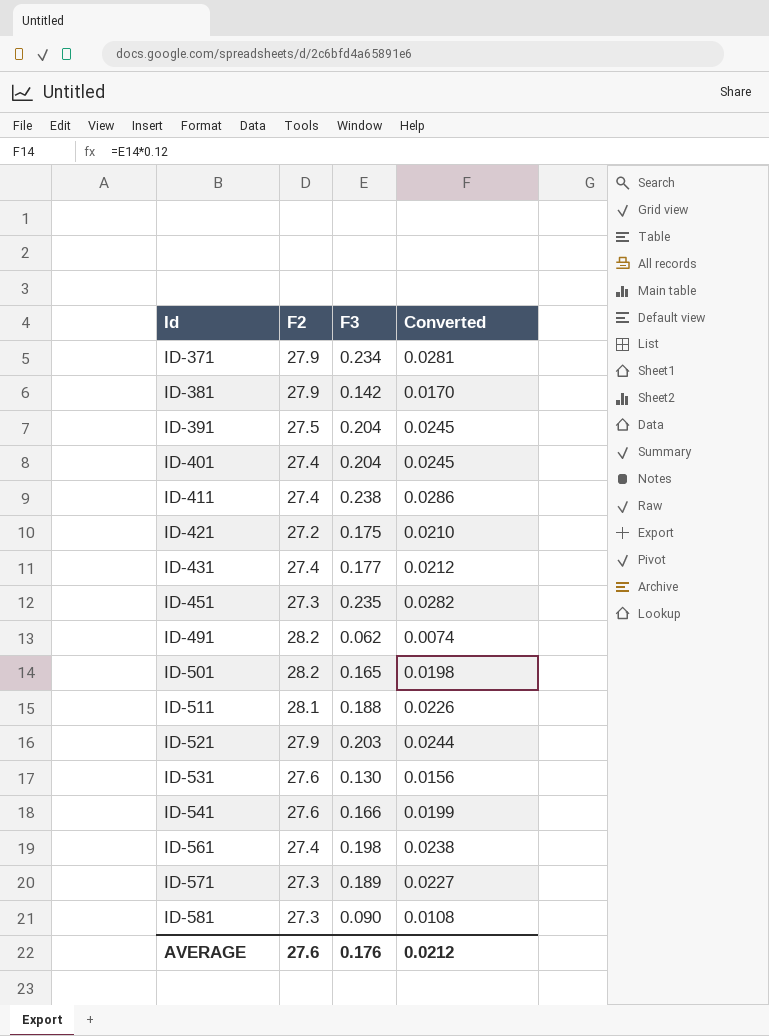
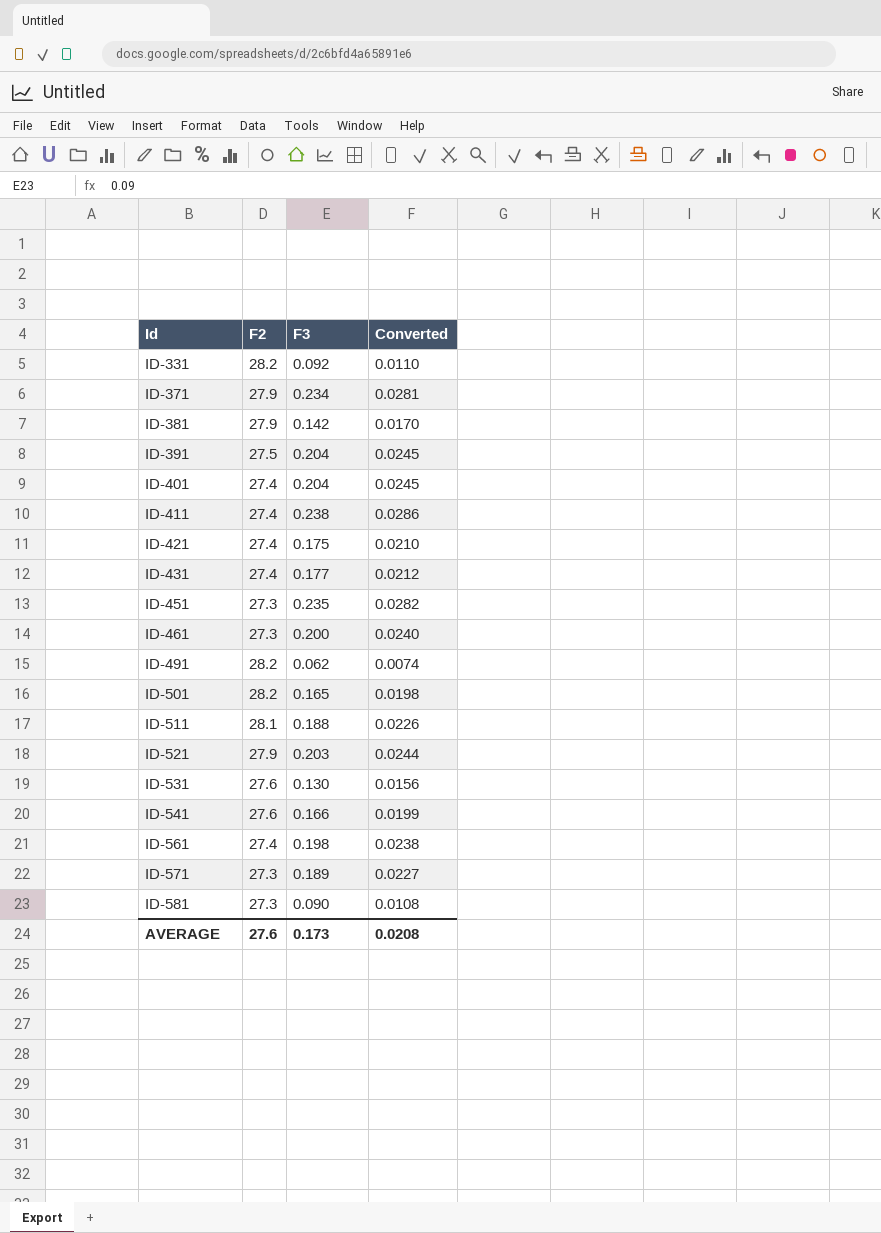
row ID-331: none -> 28.2 | 0.092 | 0.0110
ID-421 | F2: 27.2 -> 27.4
row ID-461: none -> 27.3 | 0.200 | 0.0240
AVERAGE | F3: 0.176 -> 0.173
AVERAGE | Converted: 0.0212 -> 0.0208

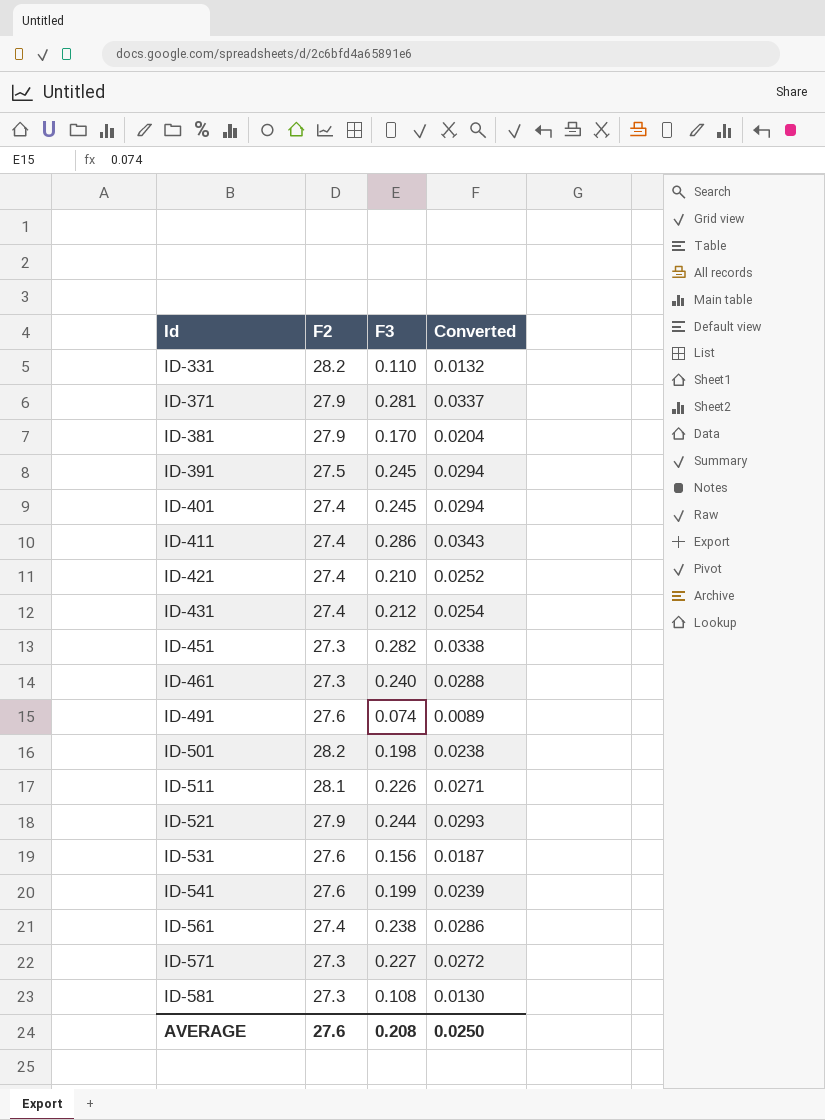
ID-331 | F3: 0.092 -> 0.110
ID-331 | Converted: 0.0110 -> 0.0132
ID-371 | F3: 0.234 -> 0.281
ID-371 | Converted: 0.0281 -> 0.0337
ID-381 | F3: 0.142 -> 0.170
ID-381 | Converted: 0.0170 -> 0.0204
ID-391 | F3: 0.204 -> 0.245
ID-391 | Converted: 0.0245 -> 0.0294
ID-401 | F3: 0.204 -> 0.245
ID-401 | Converted: 0.0245 -> 0.0294
ID-411 | F3: 0.238 -> 0.286
ID-411 | Converted: 0.0286 -> 0.0343
ID-421 | F3: 0.175 -> 0.210
ID-421 | Converted: 0.0210 -> 0.0252
ID-431 | F3: 0.177 -> 0.212
ID-431 | Converted: 0.0212 -> 0.0254
ID-451 | F3: 0.235 -> 0.282
ID-451 | Converted: 0.0282 -> 0.0338
ID-461 | F3: 0.200 -> 0.240
ID-461 | Converted: 0.0240 -> 0.0288
ID-491 | F2: 28.2 -> 27.6
ID-491 | F3: 0.062 -> 0.074
ID-491 | Converted: 0.0074 -> 0.0089
ID-501 | F3: 0.165 -> 0.198
ID-501 | Converted: 0.0198 -> 0.0238
ID-511 | F3: 0.188 -> 0.226
ID-511 | Converted: 0.0226 -> 0.0271
ID-521 | F3: 0.203 -> 0.244
ID-521 | Converted: 0.0244 -> 0.0293
ID-531 | F3: 0.130 -> 0.156
ID-531 | Converted: 0.0156 -> 0.0187
ID-541 | F3: 0.166 -> 0.199
ID-541 | Converted: 0.0199 -> 0.0239
ID-561 | F3: 0.198 -> 0.238
ID-561 | Converted: 0.0238 -> 0.0286
ID-571 | F3: 0.189 -> 0.227
ID-571 | Converted: 0.0227 -> 0.0272
ID-581 | F3: 0.090 -> 0.108
ID-581 | Converted: 0.0108 -> 0.0130
AVERAGE | F3: 0.173 -> 0.208
AVERAGE | Converted: 0.0208 -> 0.0250

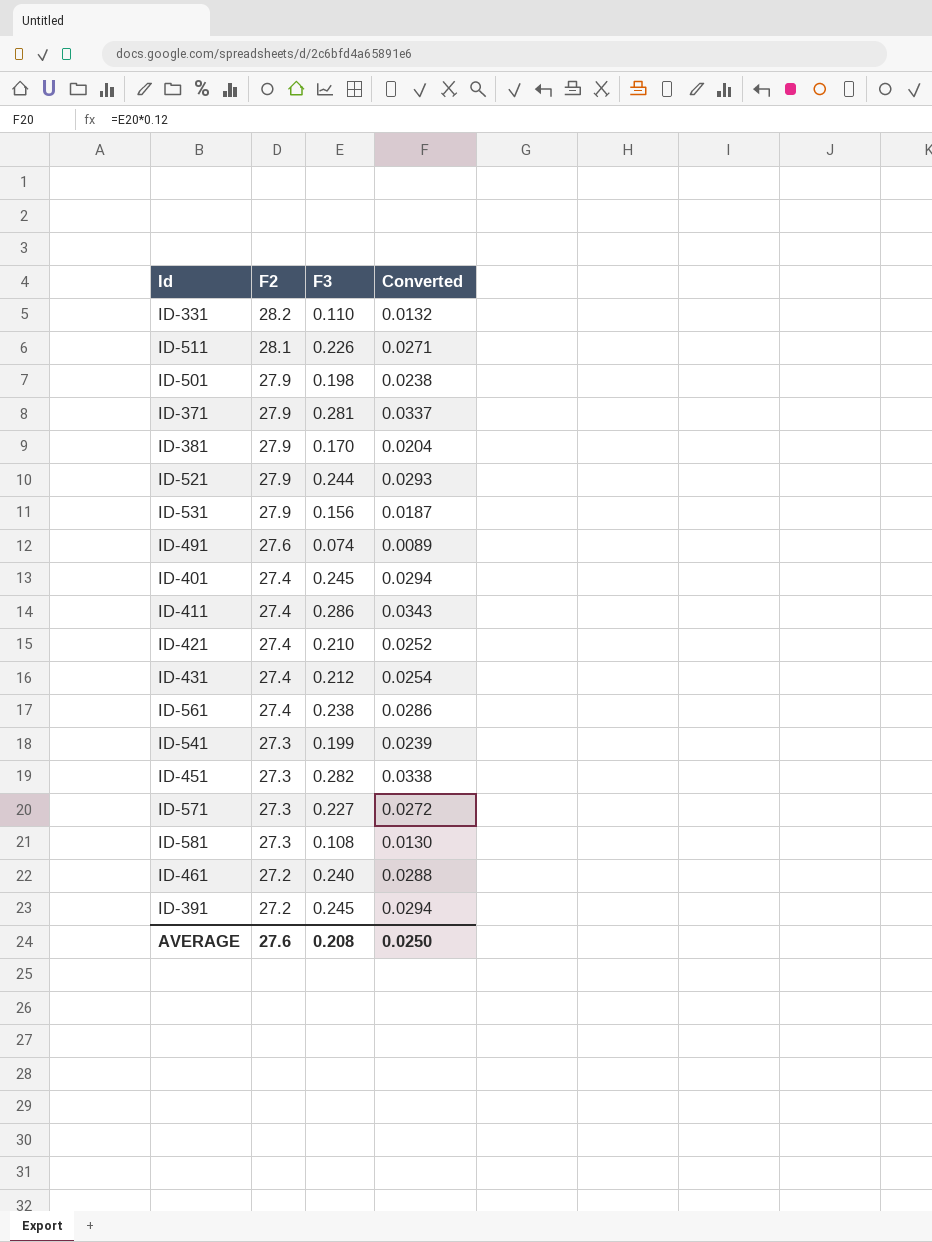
row order: Id ascending -> F2 descending
ID-501 | F2: 28.2 -> 27.9
ID-531 | F2: 27.6 -> 27.9
ID-541 | F2: 27.6 -> 27.3
ID-461 | F2: 27.3 -> 27.2
ID-391 | F2: 27.5 -> 27.2

